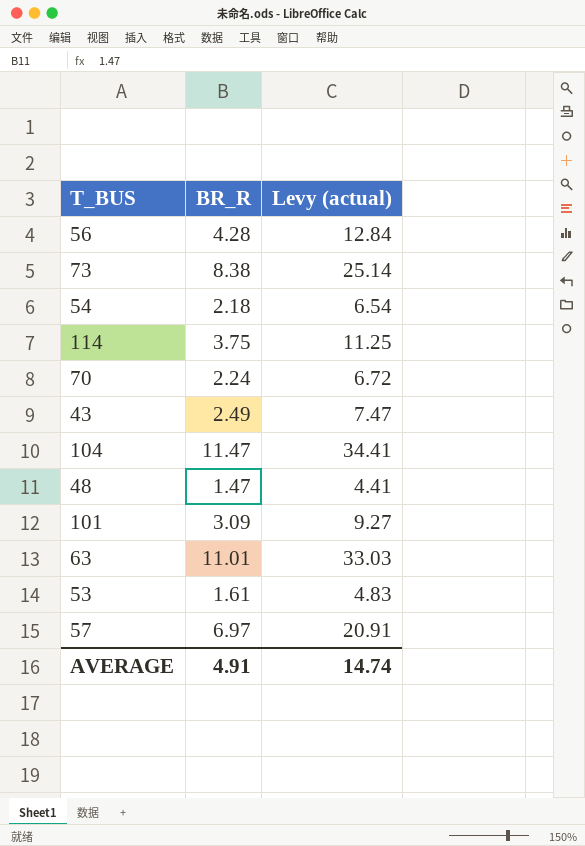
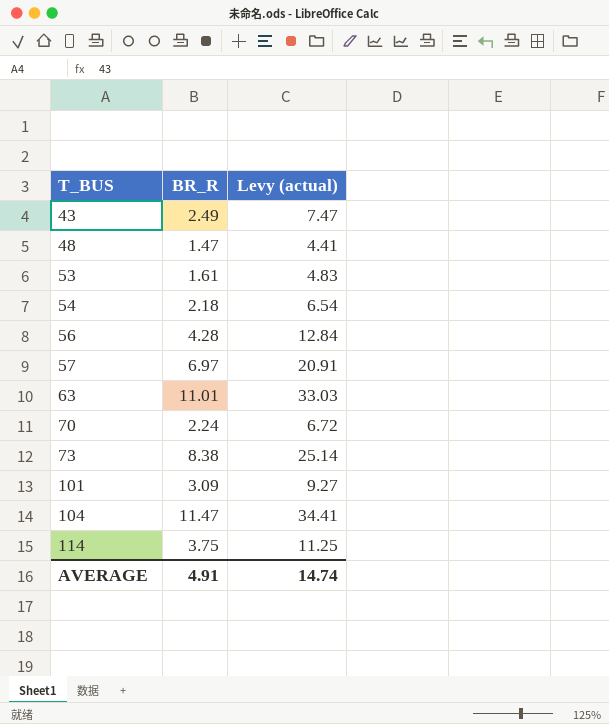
row order: none -> T_BUS ascending

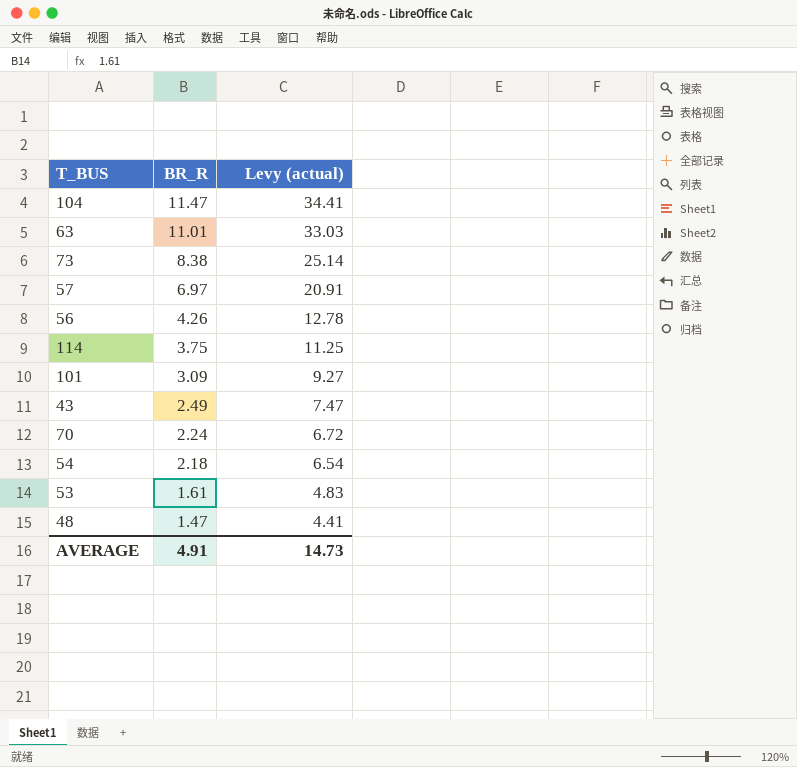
row order: T_BUS ascending -> BR_R descending
56 | BR_R: 4.28 -> 4.26
56 | Levy (actual): 12.84 -> 12.78
AVERAGE | Levy (actual): 14.74 -> 14.73

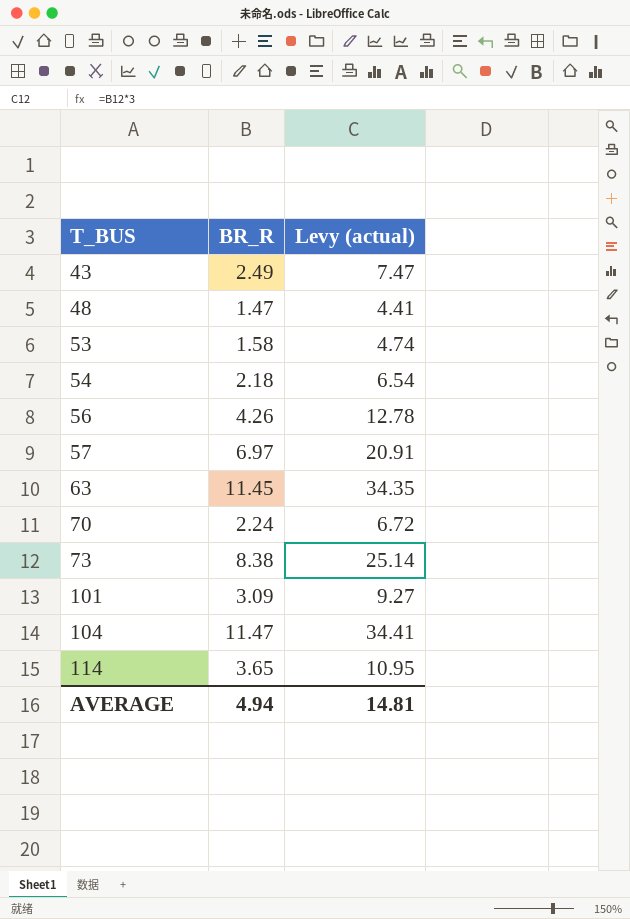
row order: BR_R descending -> T_BUS ascending
53 | BR_R: 1.61 -> 1.58
53 | Levy (actual): 4.83 -> 4.74
63 | BR_R: 11.01 -> 11.45
63 | Levy (actual): 33.03 -> 34.35
114 | BR_R: 3.75 -> 3.65
114 | Levy (actual): 11.25 -> 10.95
AVERAGE | BR_R: 4.91 -> 4.94
AVERAGE | Levy (actual): 14.73 -> 14.81

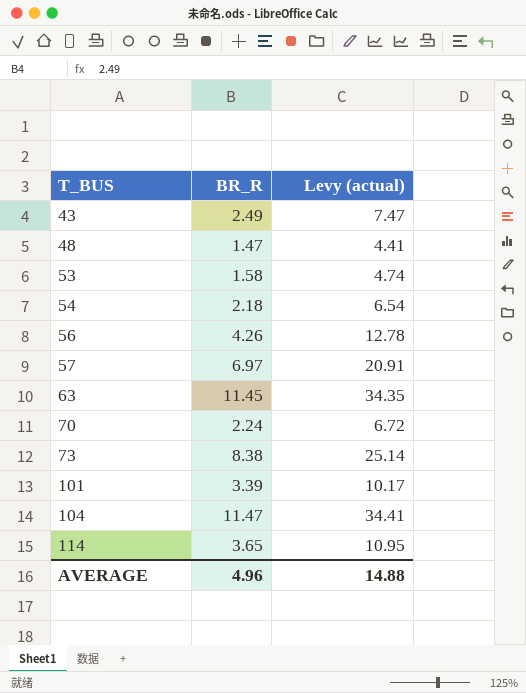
101 | BR_R: 3.09 -> 3.39
101 | Levy (actual): 9.27 -> 10.17
AVERAGE | BR_R: 4.94 -> 4.96
AVERAGE | Levy (actual): 14.81 -> 14.88

